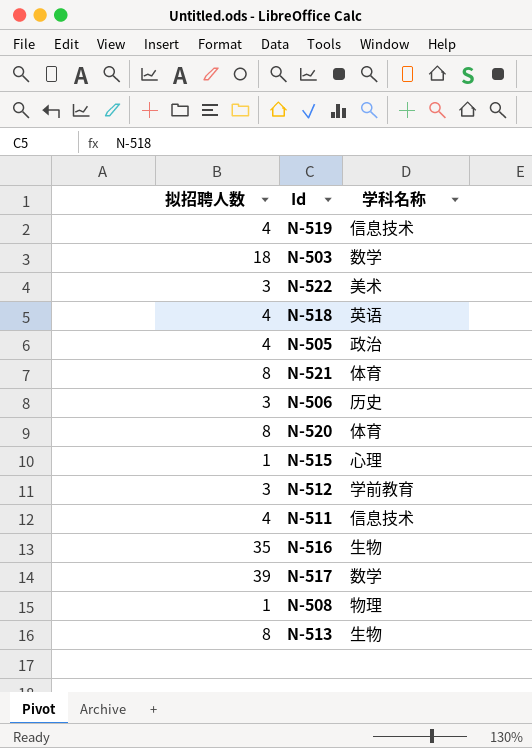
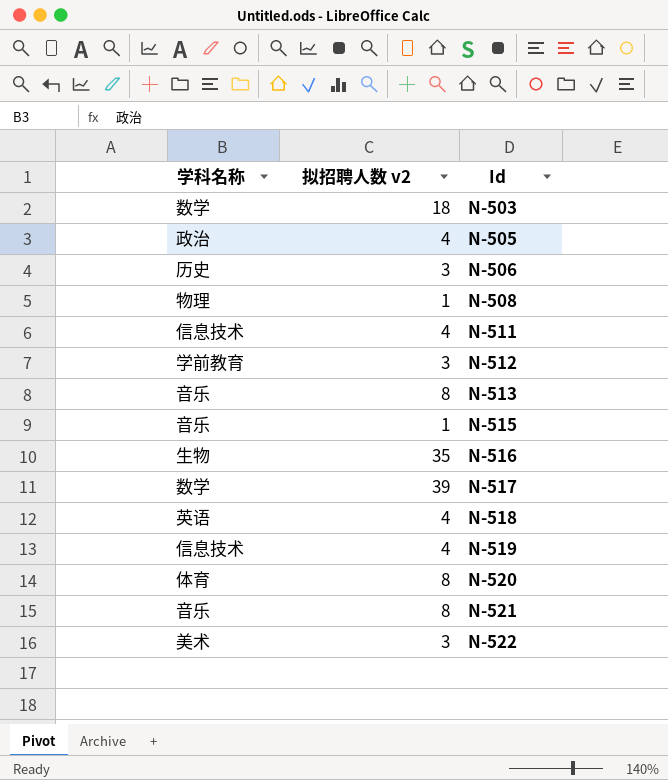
row order: none -> Id ascending
column 学科名称 | position: 3 -> 1
column name: 拟招聘人数 -> 拟招聘人数 v2
N-513 | 学科名称: 生物 -> 音乐
N-515 | 学科名称: 心理 -> 音乐
N-521 | 学科名称: 体育 -> 音乐

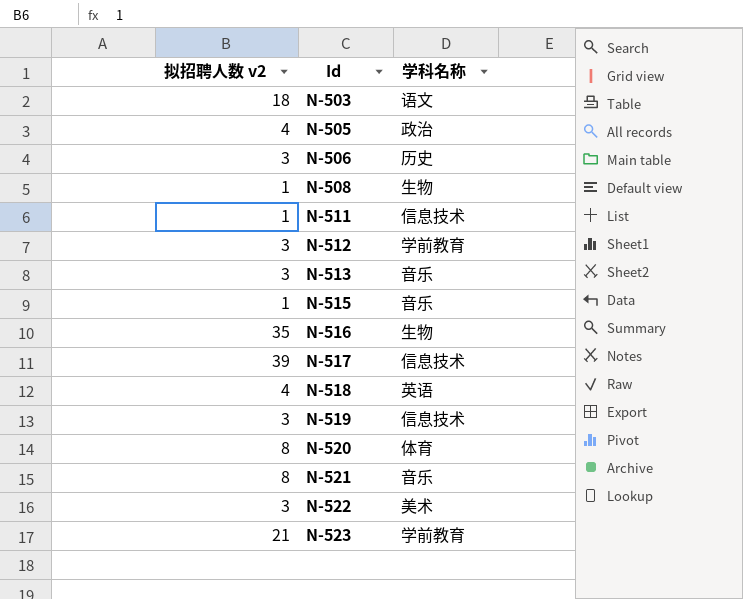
column 学科名称 | position: 1 -> 3
N-503 | 学科名称: 数学 -> 语文
N-508 | 学科名称: 物理 -> 生物
N-511 | 拟招聘人数 v2: 4 -> 1
N-513 | 拟招聘人数 v2: 8 -> 3
N-517 | 学科名称: 数学 -> 信息技术
N-519 | 拟招聘人数 v2: 4 -> 3
row N-523: none -> 21 | 学前教育

